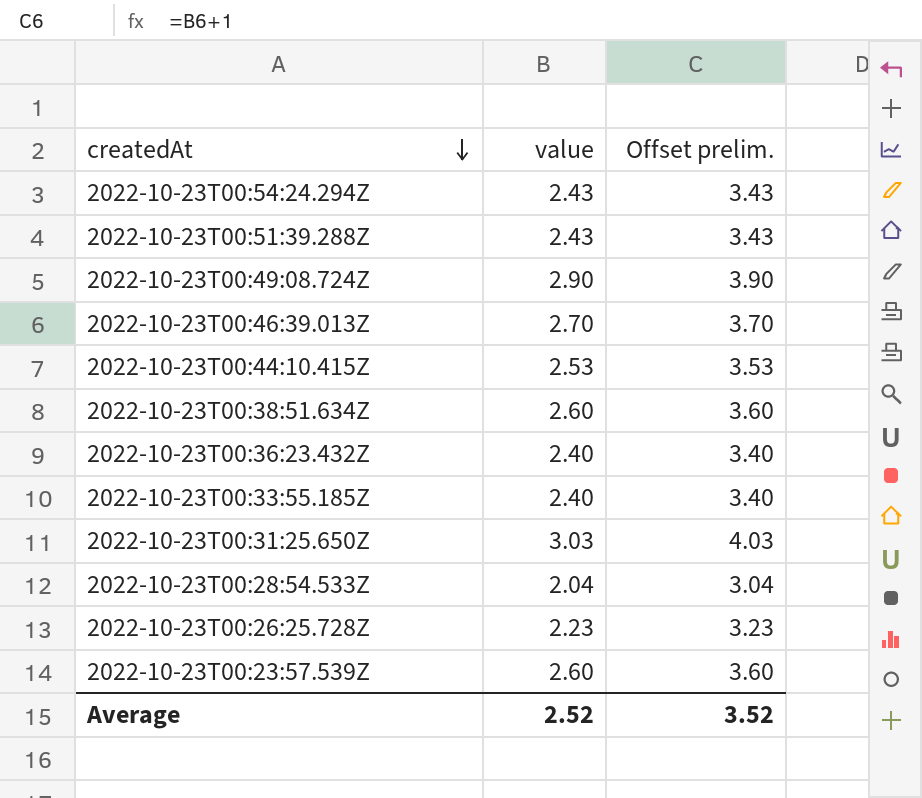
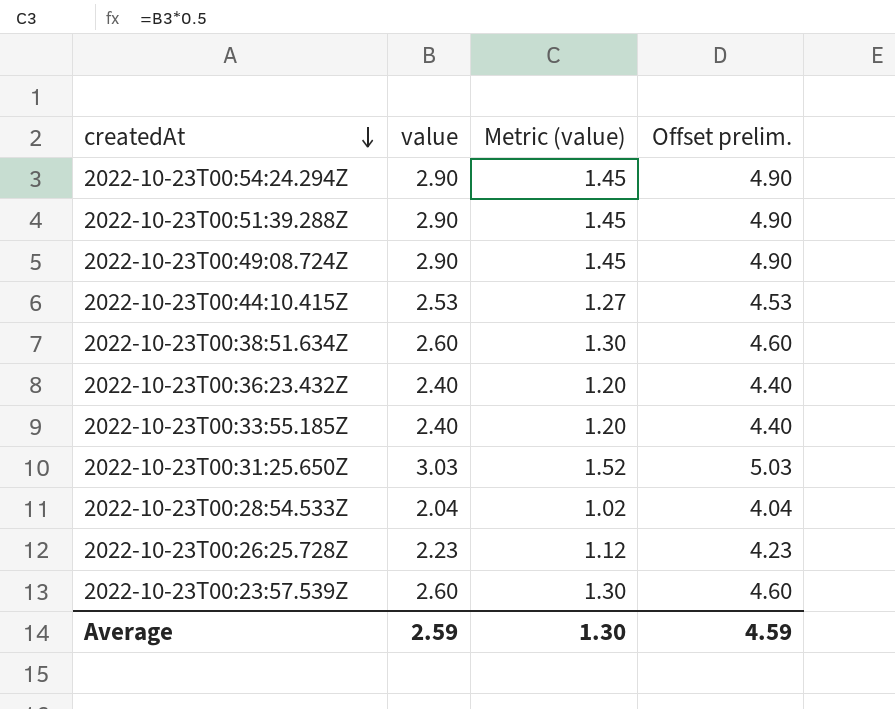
column Metric (value) | formula: none -> [value] * 0.5
column Offset prelim. | formula: [value] + 1 -> [value] + 2
row 2022-10-23T00:46:39.013Z: 2.70 | 3.70 -> none
2022-10-23T00:54:24.294Z | value: 2.43 -> 2.90
2022-10-23T00:51:39.288Z | value: 2.43 -> 2.90
Average | value: 2.52 -> 2.59
Average | Offset prelim.: 3.52 -> 4.59

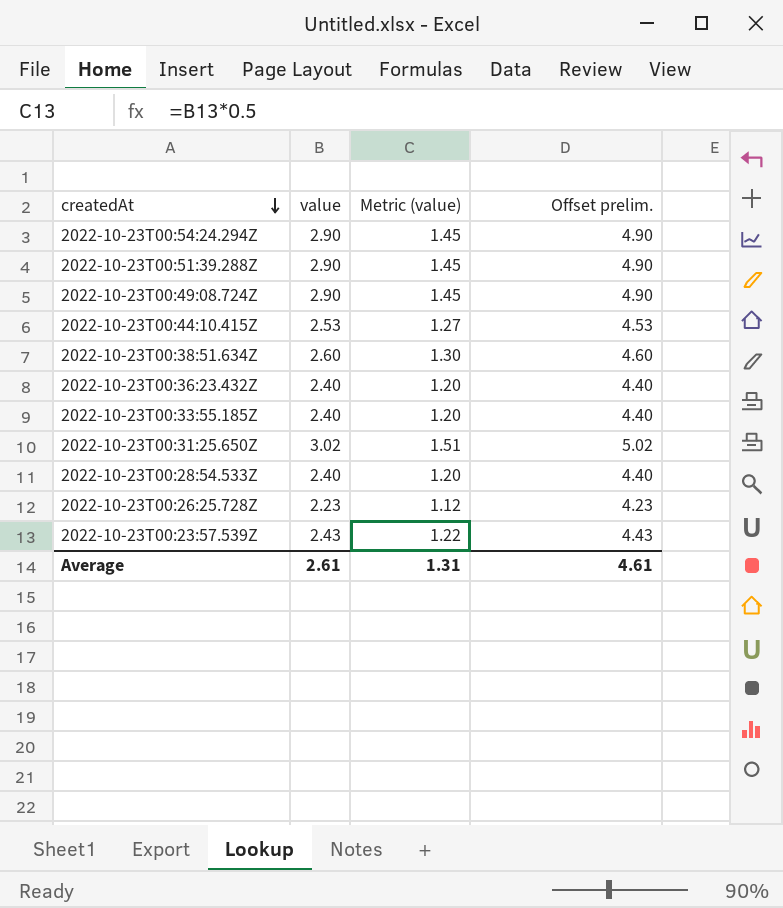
2022-10-23T00:31:25.650Z | value: 3.03 -> 3.02
2022-10-23T00:31:25.650Z | Metric (value): 1.52 -> 1.51
2022-10-23T00:31:25.650Z | Offset prelim.: 5.03 -> 5.02
2022-10-23T00:28:54.533Z | value: 2.04 -> 2.40
2022-10-23T00:28:54.533Z | Metric (value): 1.02 -> 1.20
2022-10-23T00:28:54.533Z | Offset prelim.: 4.04 -> 4.40
2022-10-23T00:23:57.539Z | value: 2.60 -> 2.43
2022-10-23T00:23:57.539Z | Metric (value): 1.30 -> 1.22
2022-10-23T00:23:57.539Z | Offset prelim.: 4.60 -> 4.43
Average | value: 2.59 -> 2.61
Average | Metric (value): 1.30 -> 1.31
Average | Offset prelim.: 4.59 -> 4.61

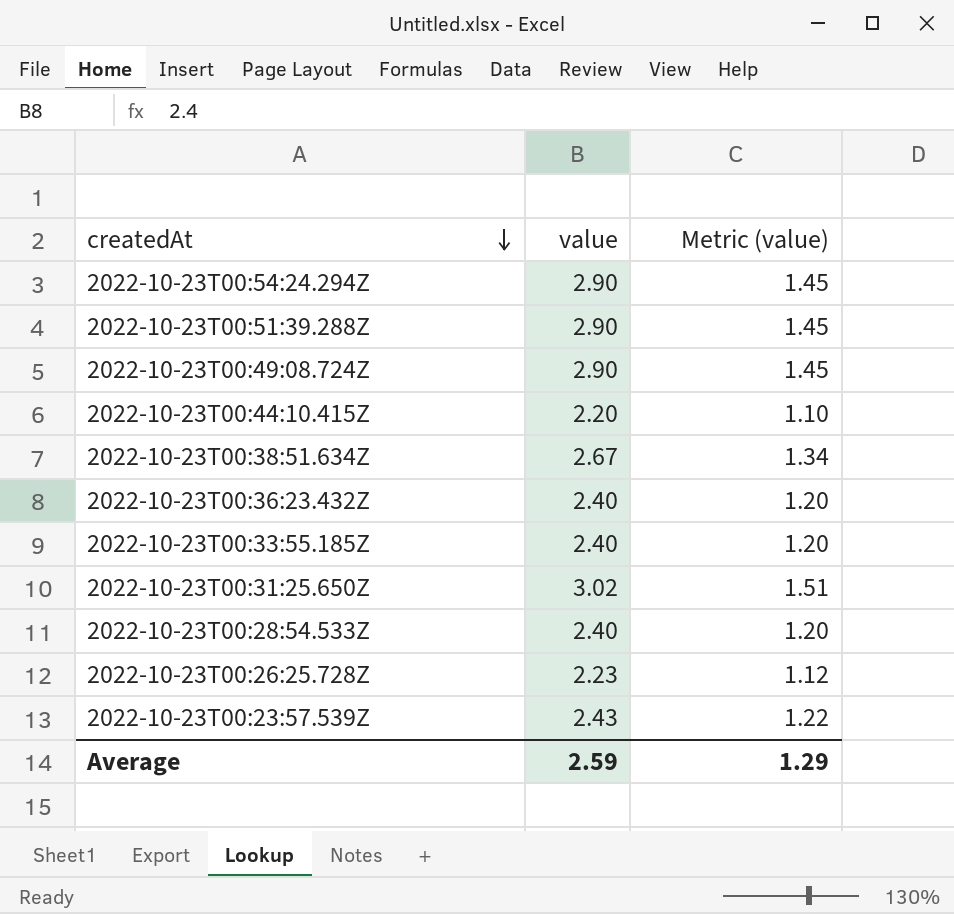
column Offset prelim. | formula: [value] + 2 -> none
2022-10-23T00:44:10.415Z | value: 2.53 -> 2.20
2022-10-23T00:44:10.415Z | Metric (value): 1.27 -> 1.10
2022-10-23T00:38:51.634Z | value: 2.60 -> 2.67
2022-10-23T00:38:51.634Z | Metric (value): 1.30 -> 1.34
Average | value: 2.61 -> 2.59
Average | Metric (value): 1.31 -> 1.29

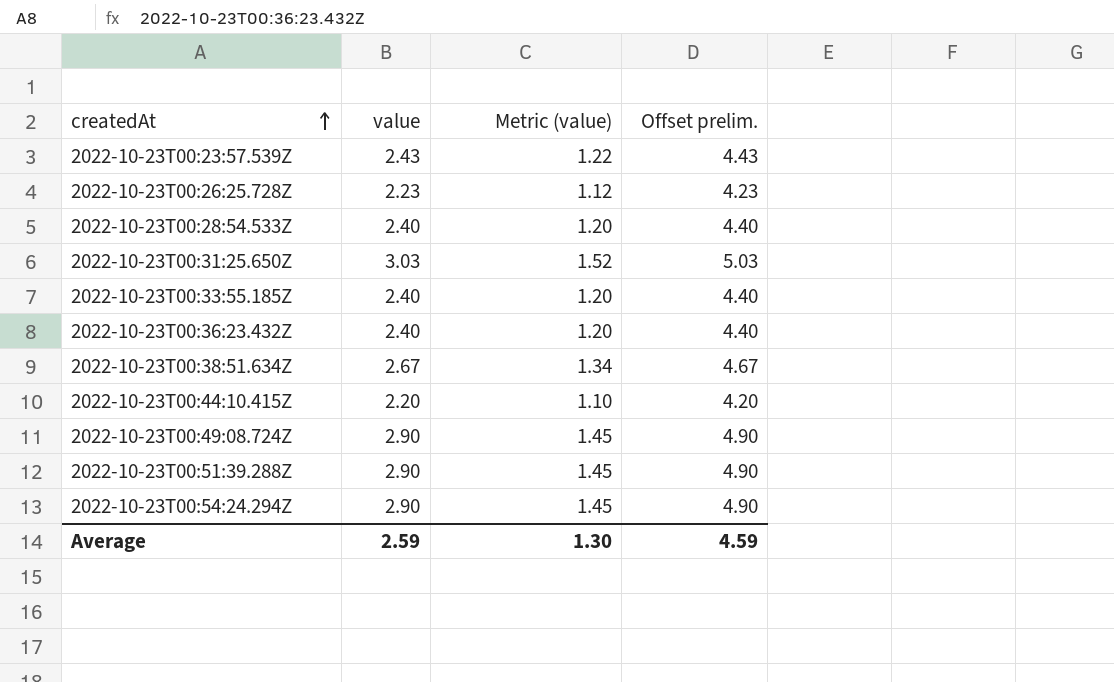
row order: createdAt descending -> createdAt ascending
column Offset prelim. | formula: none -> [value] + 2
2022-10-23T00:31:25.650Z | value: 3.02 -> 3.03
2022-10-23T00:31:25.650Z | Metric (value): 1.51 -> 1.52
Average | Metric (value): 1.29 -> 1.30

